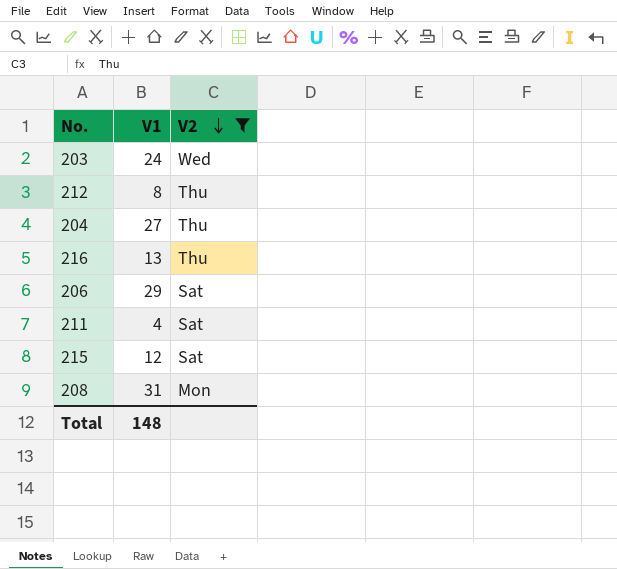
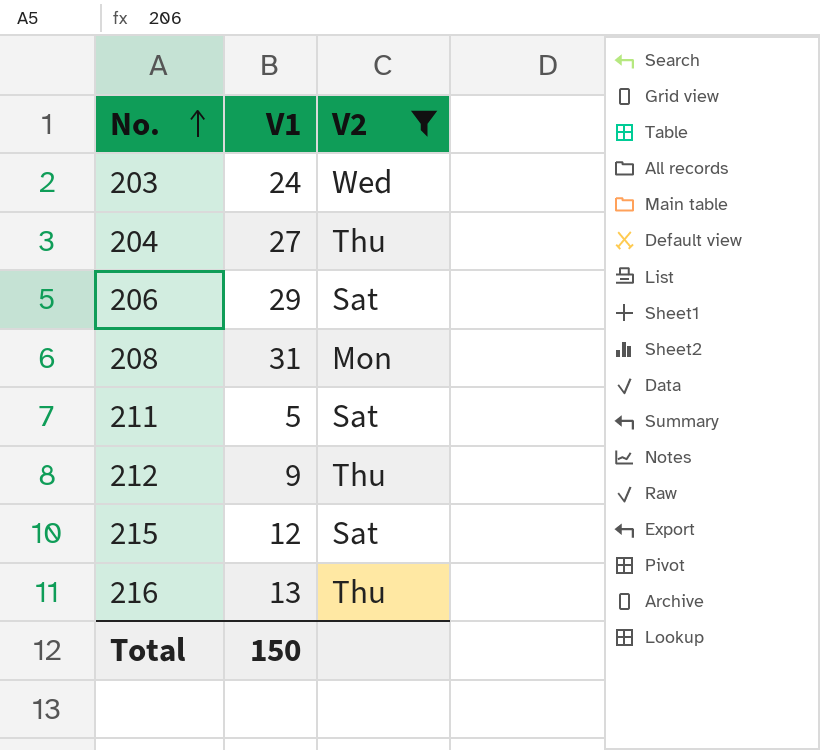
row order: V2 descending -> No. ascending
211 | V1: 4 -> 5
212 | V1: 8 -> 9
Total | V1: 148 -> 150

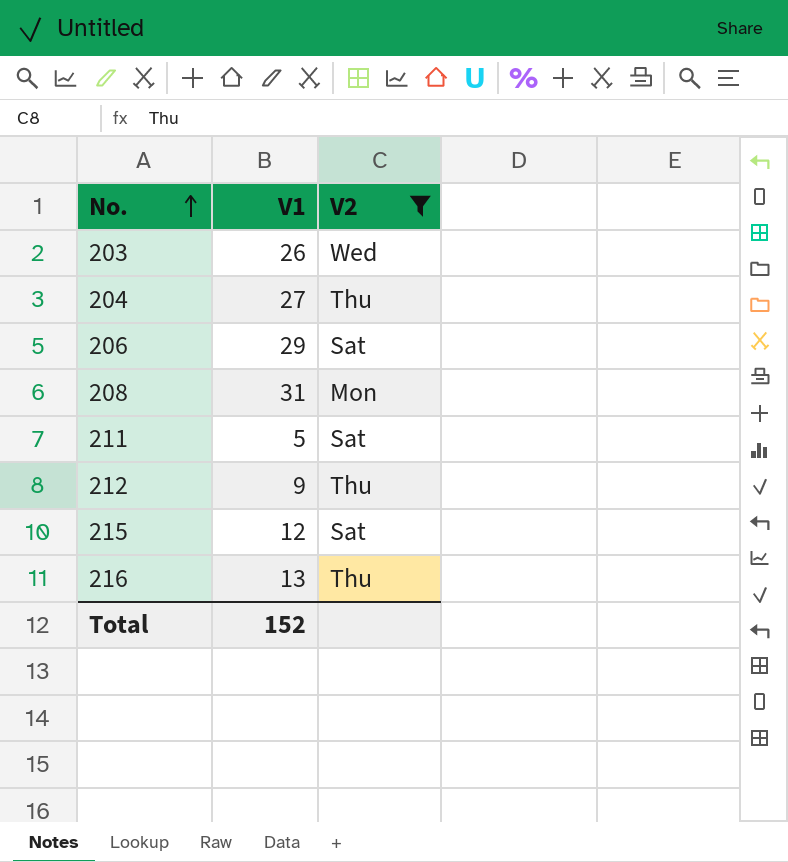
203 | V1: 24 -> 26
Total | V1: 150 -> 152

